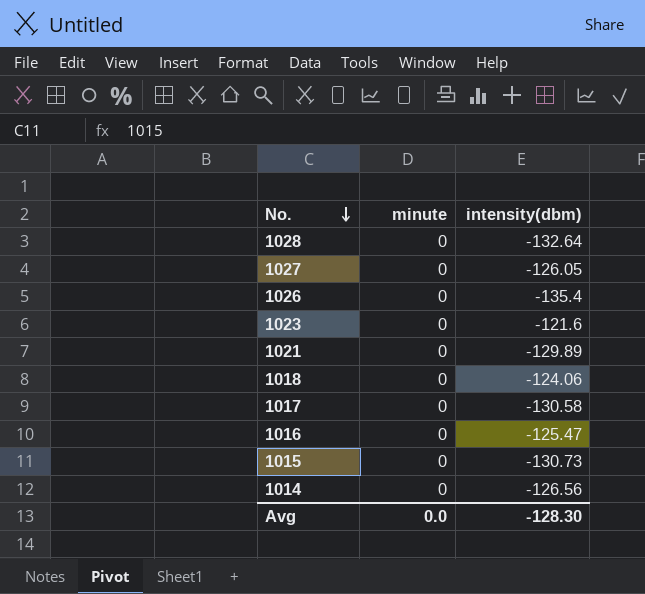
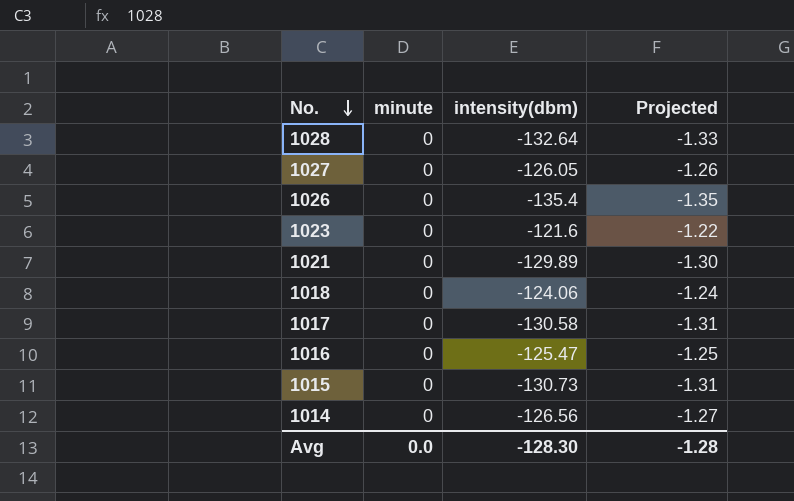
column Projected | formula: none -> [intensity(dbm)] * 0.01

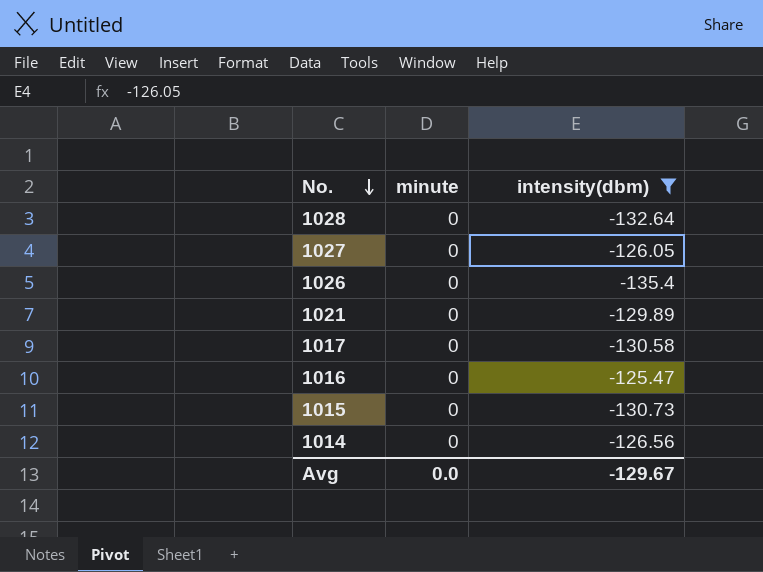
filter: none -> intensity(dbm) <= -125.47
column Projected | formula: [intensity(dbm)] * 0.01 -> none
Avg | intensity(dbm): -128.30 -> -129.67

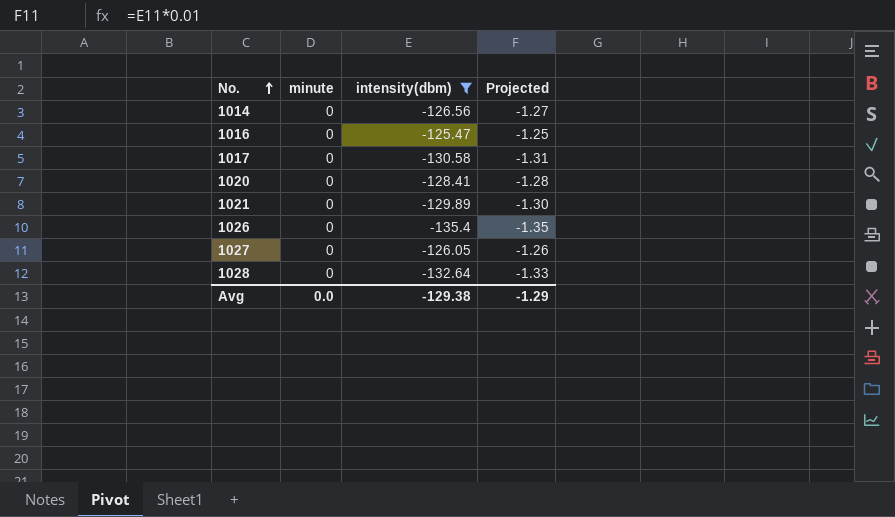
row order: No. descending -> No. ascending
column Projected | formula: none -> [intensity(dbm)] * 0.01
row 1015: 0 | -130.73 -> none
row 1020: none -> 0 | -128.41 | -1.28
Avg | intensity(dbm): -129.67 -> -129.38

